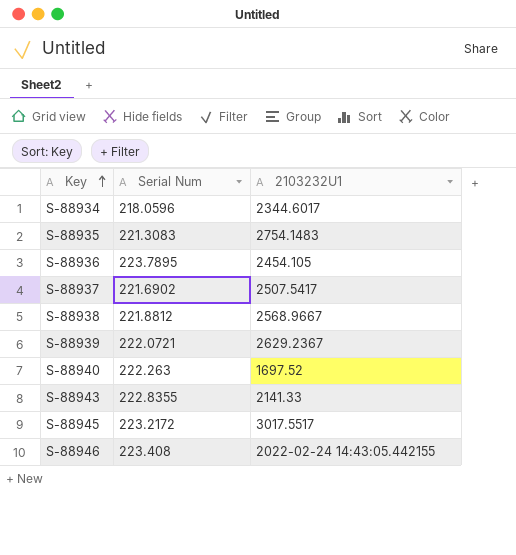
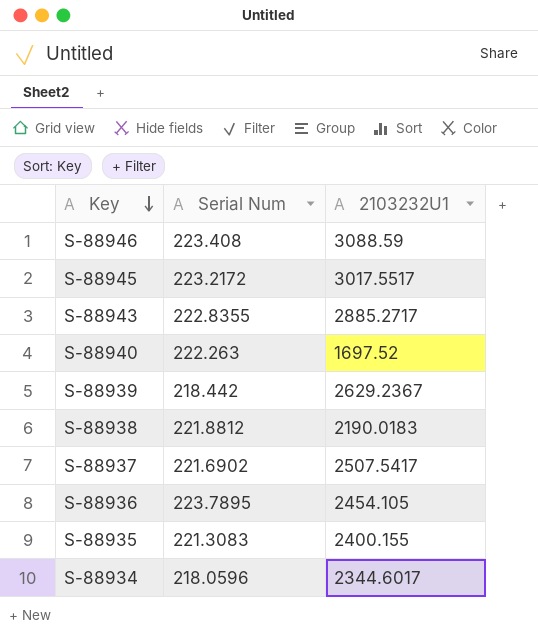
row order: Key ascending -> Key descending
S-88946 | 2103232U1: 2022-02-24 14:43:05.442155 -> 3088.59
S-88943 | 2103232U1: 2141.33 -> 2885.2717
S-88939 | Serial Num: 222.0721 -> 218.442
S-88938 | 2103232U1: 2568.9667 -> 2190.0183
S-88935 | 2103232U1: 2754.1483 -> 2400.155

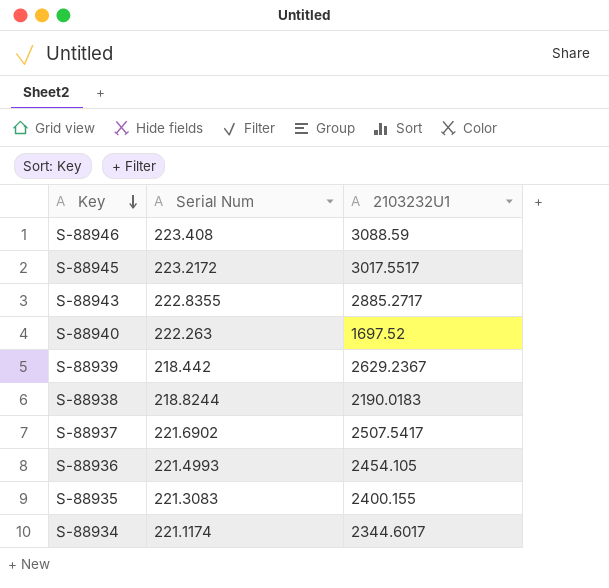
S-88938 | Serial Num: 221.8812 -> 218.8244
S-88936 | Serial Num: 223.7895 -> 221.4993
S-88934 | Serial Num: 218.0596 -> 221.1174

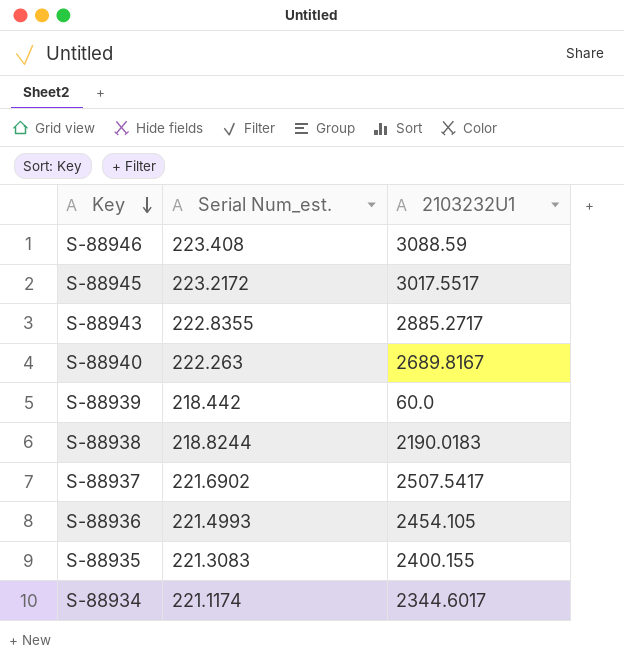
column name: Serial Num -> Serial Num_est.
S-88940 | 2103232U1: 1697.52 -> 2689.8167
S-88939 | 2103232U1: 2629.2367 -> 60.0

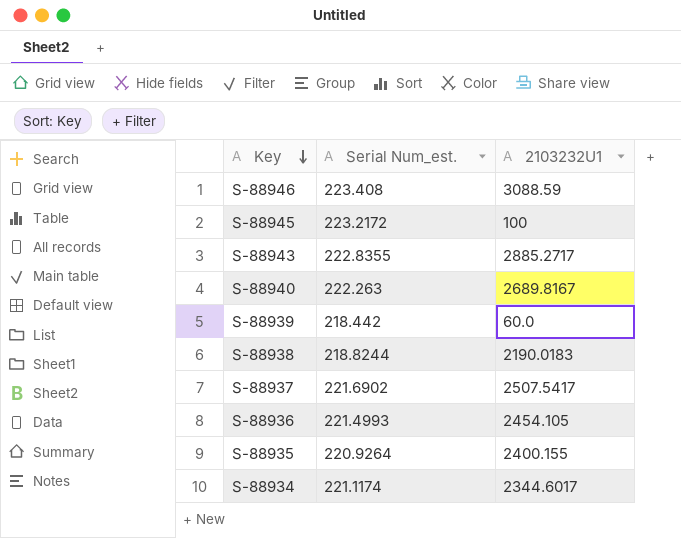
S-88945 | 2103232U1: 3017.5517 -> 100
S-88935 | Serial Num_est.: 221.3083 -> 220.9264

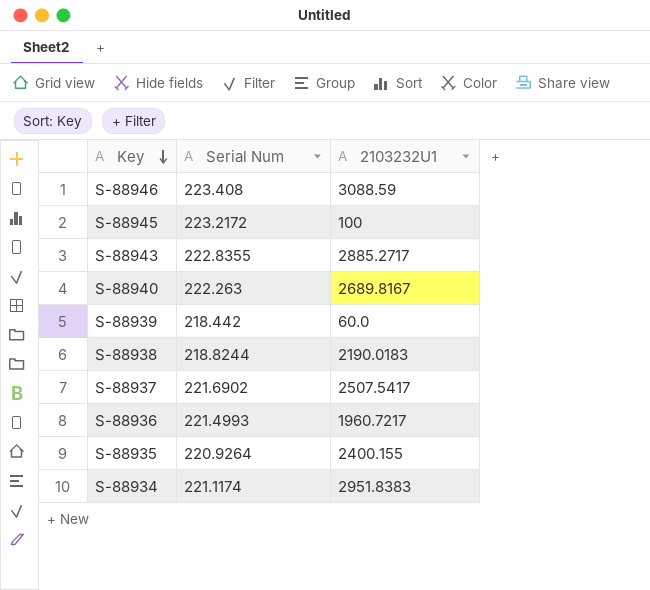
column name: Serial Num_est. -> Serial Num
S-88936 | 2103232U1: 2454.105 -> 1960.7217
S-88934 | 2103232U1: 2344.6017 -> 2951.8383

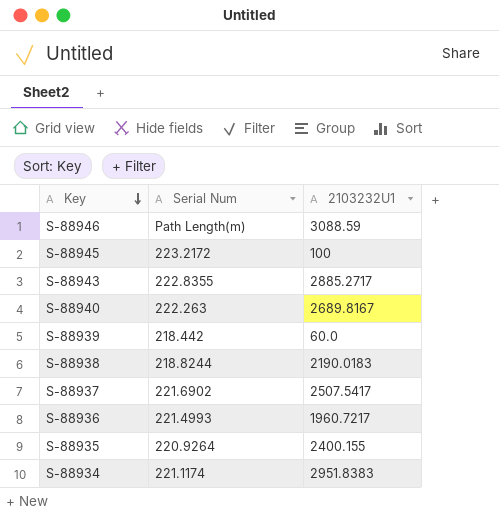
S-88946 | Serial Num: 223.408 -> Path Length(m)

